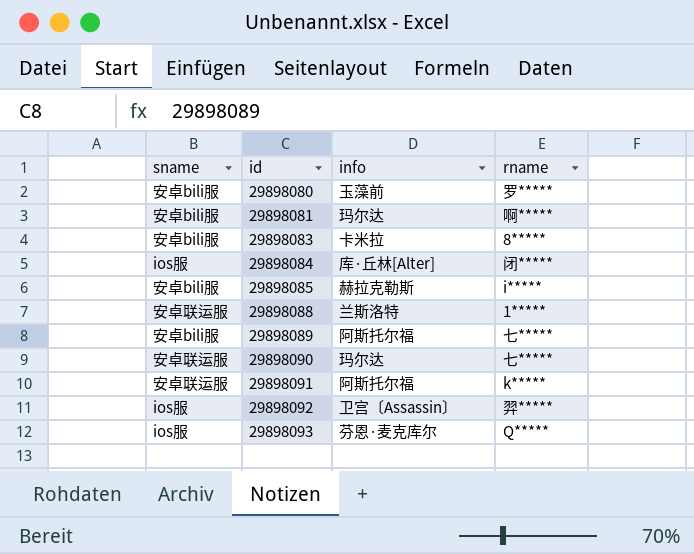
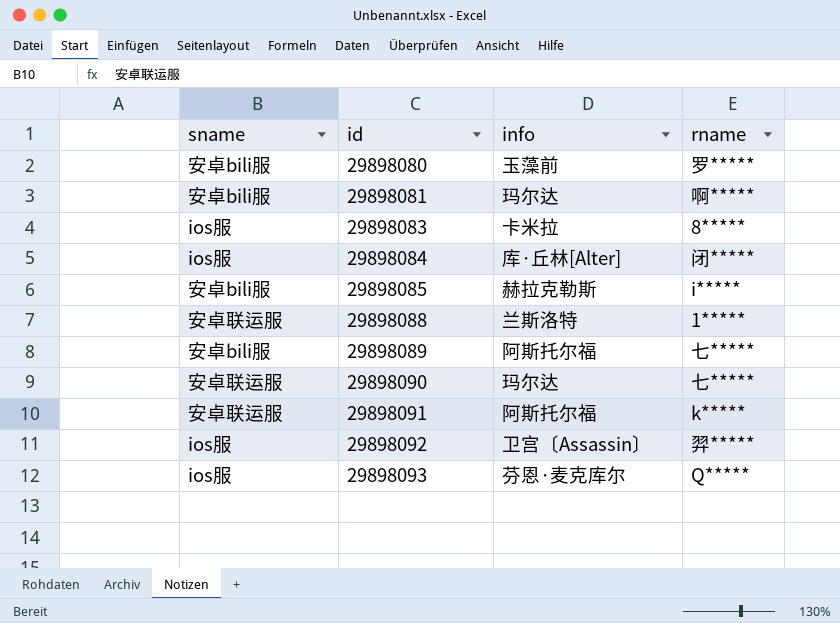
29898083 | sname: 安卓bili服 -> ios服

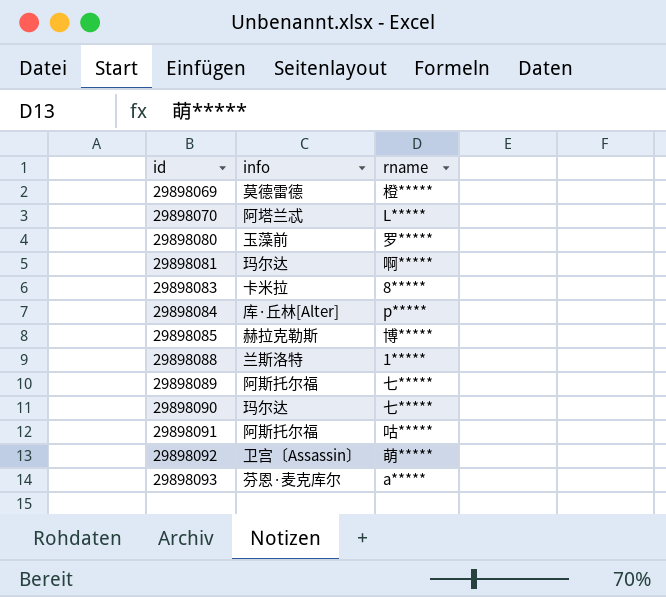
column sname | position: 1 -> none
row 29898069: none -> 莫德雷德 | 橙*****
row 29898070: none -> 阿塔兰忒 | L*****
29898084 | rname: 闭***** -> p*****
29898085 | rname: i***** -> 博*****
29898091 | rname: k***** -> 咕*****
29898092 | rname: 羿***** -> 萌*****
29898093 | rname: Q***** -> a*****

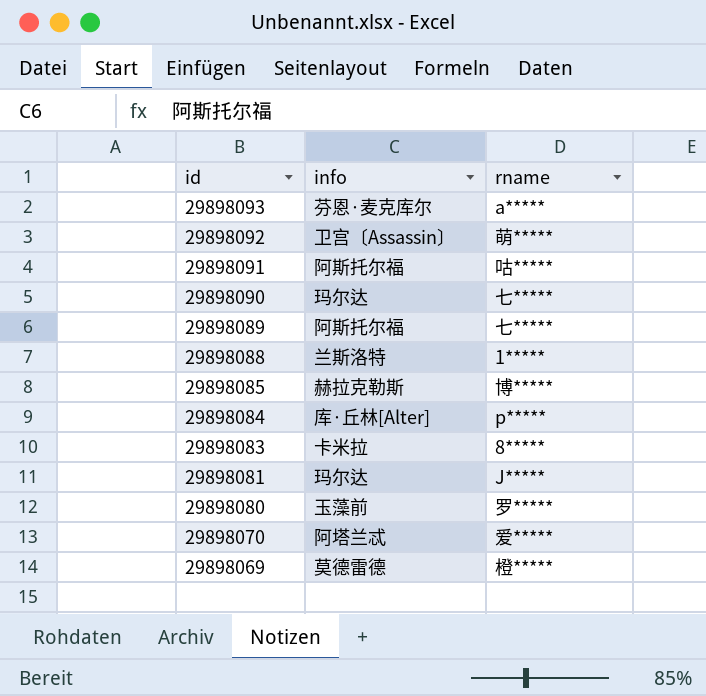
row order: id ascending -> id descending
29898081 | rname: 啊***** -> J*****
29898070 | rname: L***** -> 爱*****

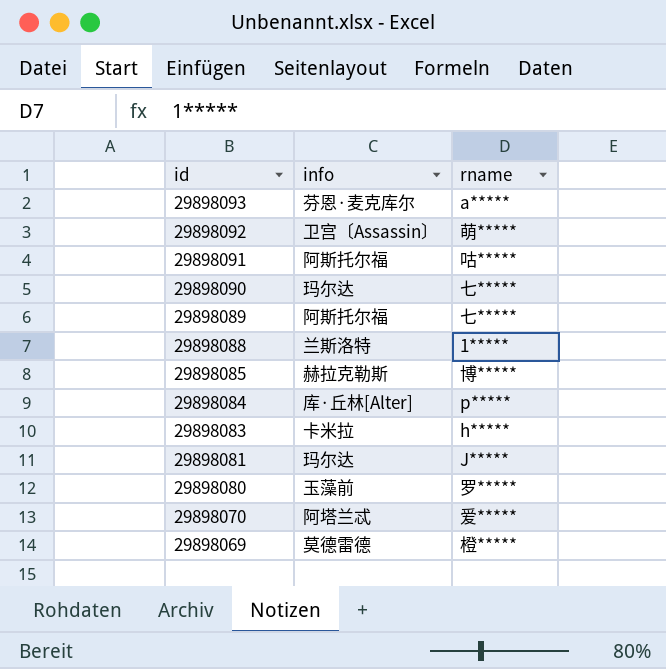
29898083 | rname: 8***** -> h*****

